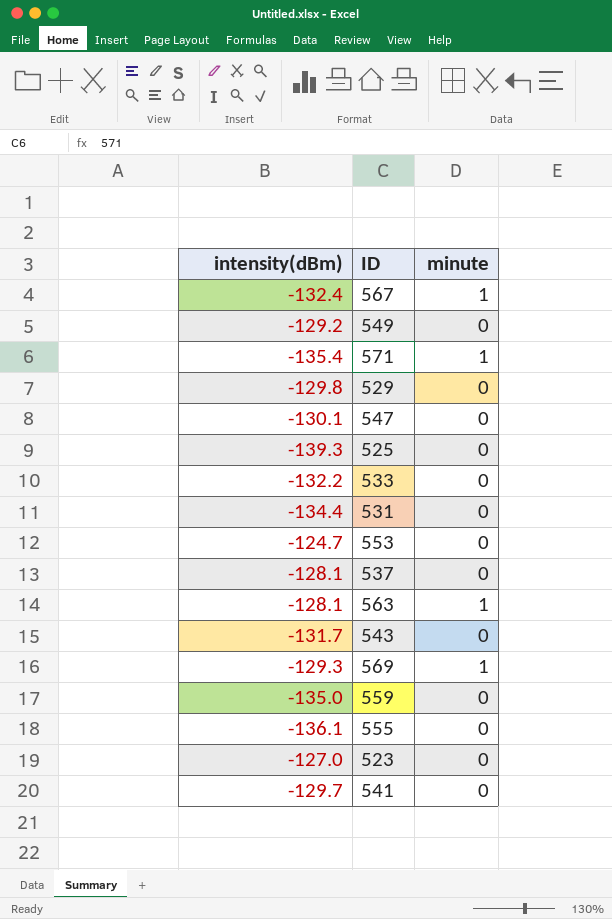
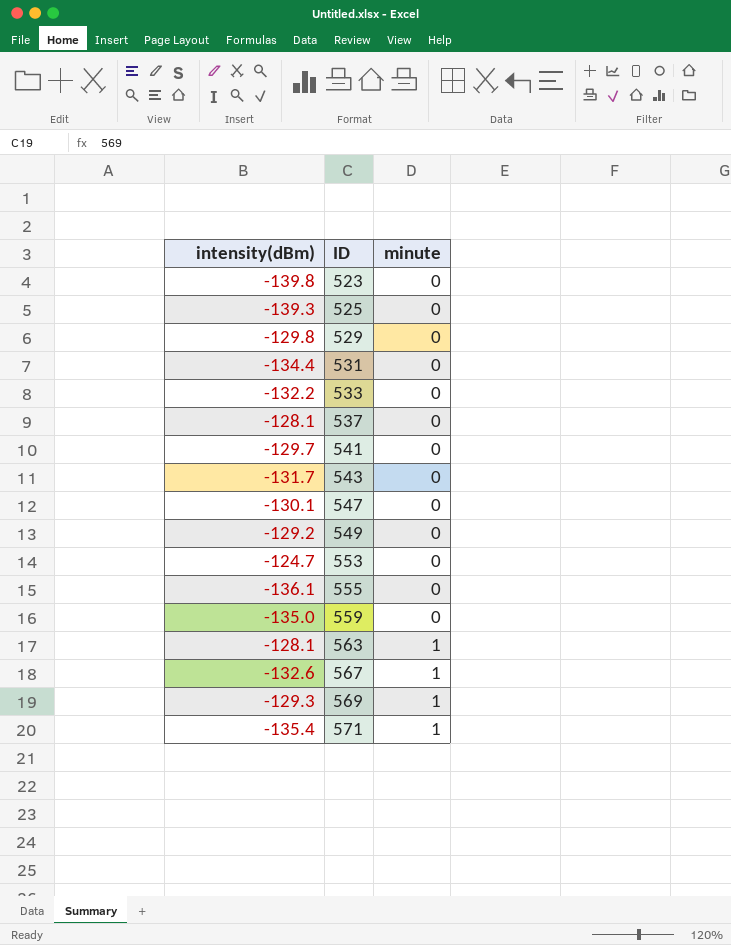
row order: none -> ID ascending
523 | intensity(dBm): -127.0 -> -139.8
567 | intensity(dBm): -132.4 -> -132.6

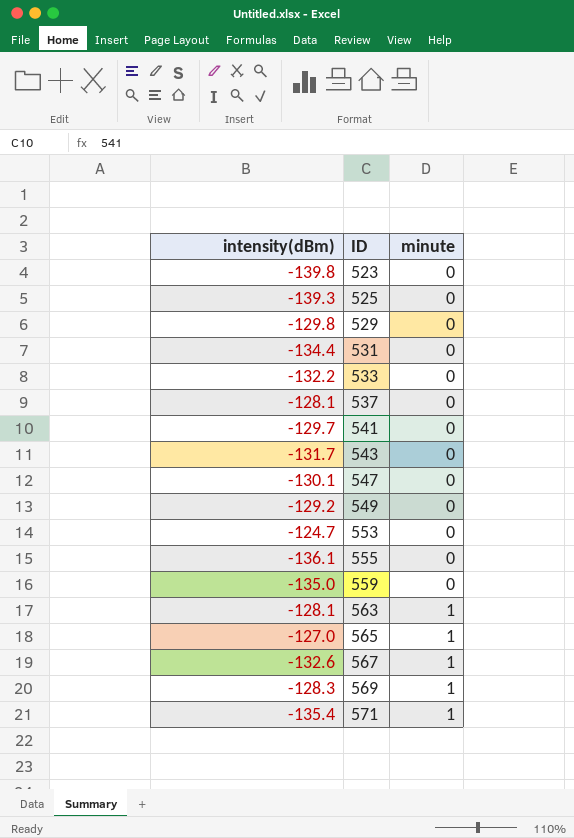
row 565: none -> -127.0 | 1
569 | intensity(dBm): -129.3 -> -128.3

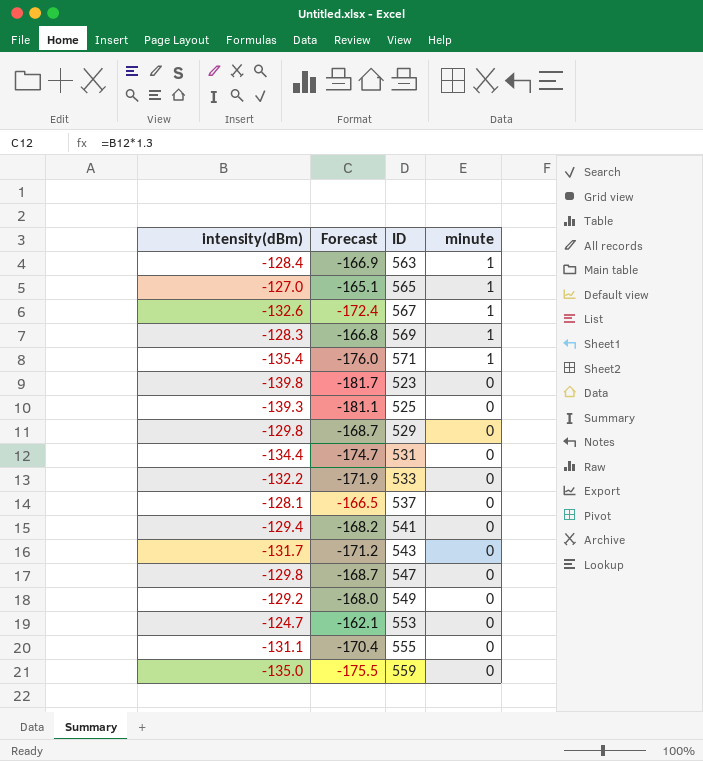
row order: ID ascending -> minute descending
column Forecast | formula: none -> [intensity(dBm)] * 1.3
563 | intensity(dBm): -128.1 -> -128.4
541 | intensity(dBm): -129.7 -> -129.4
547 | intensity(dBm): -130.1 -> -129.8
555 | intensity(dBm): -136.1 -> -131.1

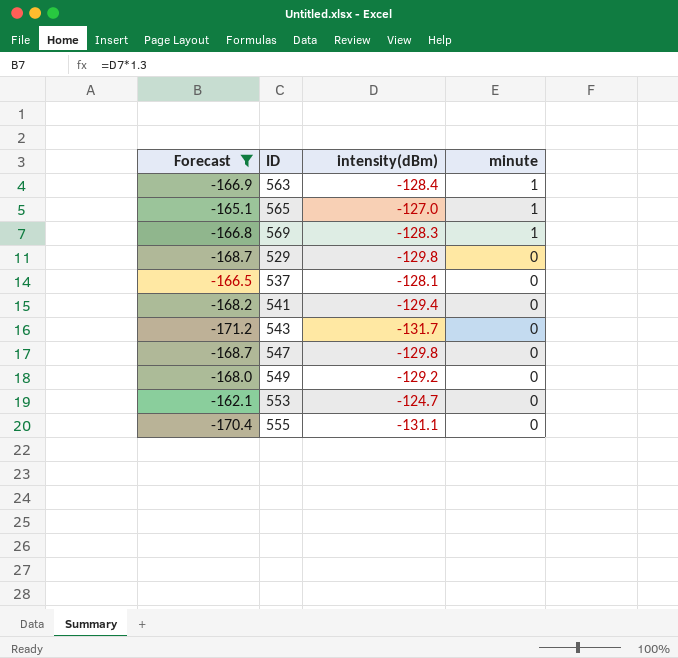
filter: none -> Forecast >= -171.2
column intensity(dBm) | position: 1 -> 3

